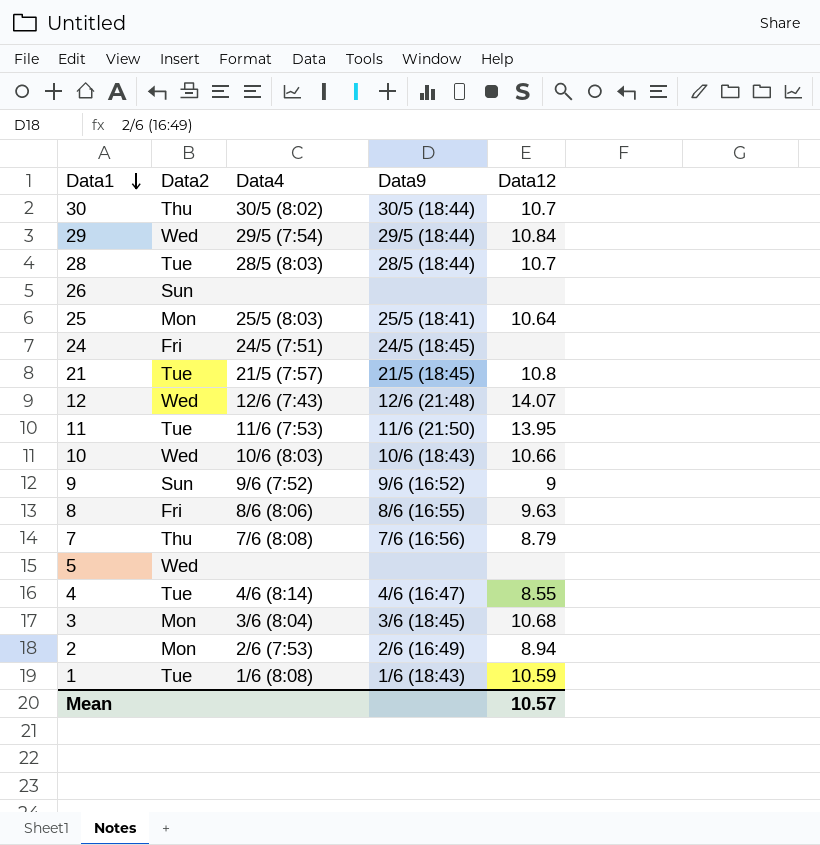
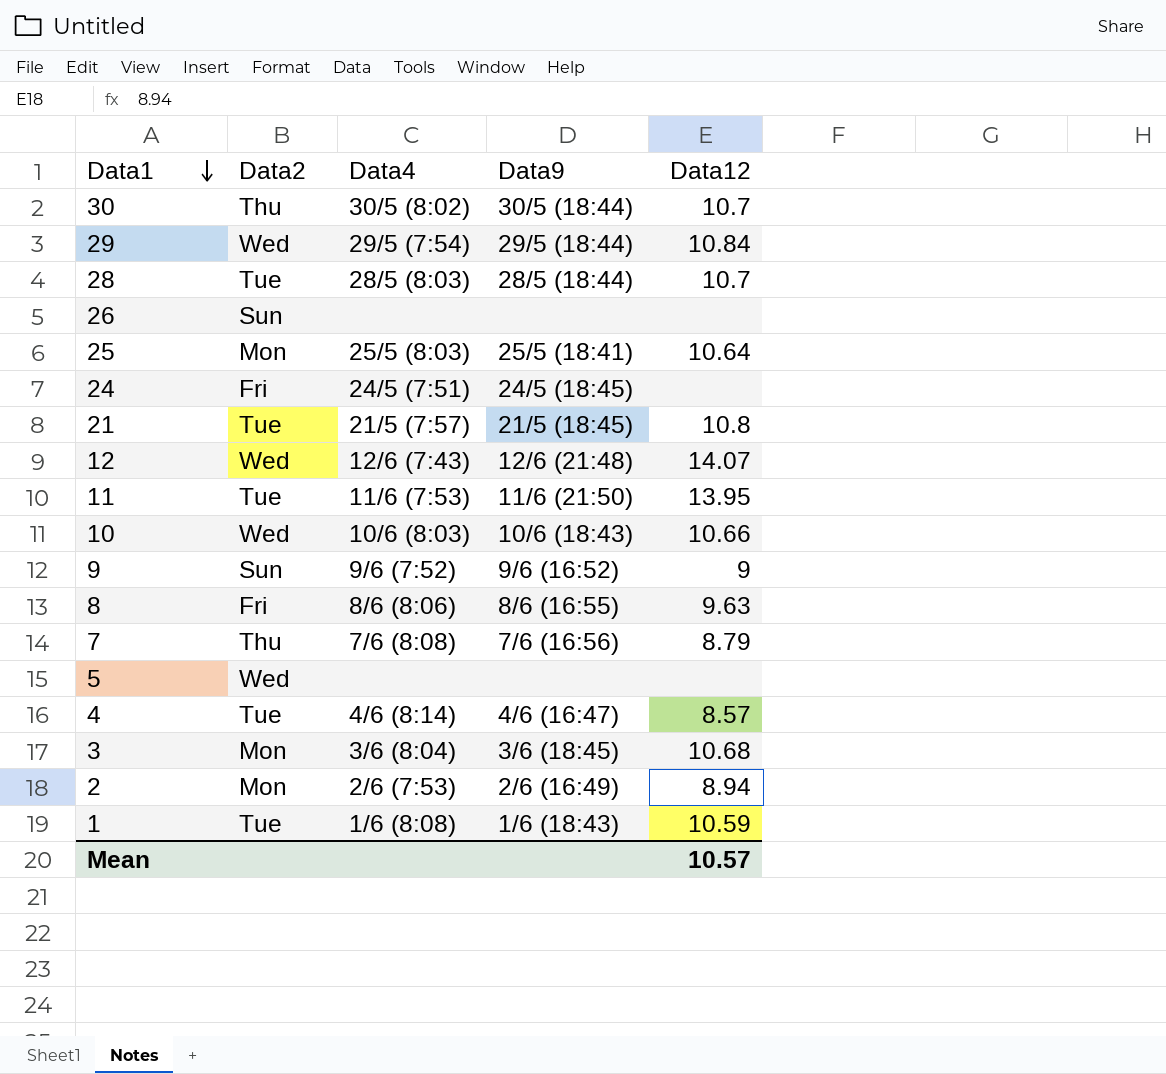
4 | Data12: 8.55 -> 8.57

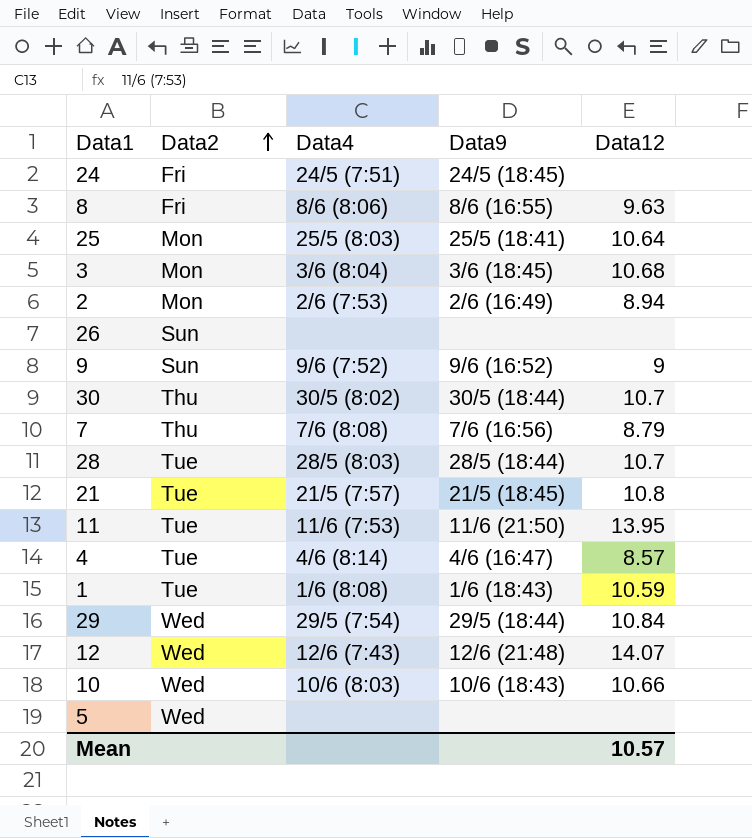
row order: Data1 descending -> Data2 ascending

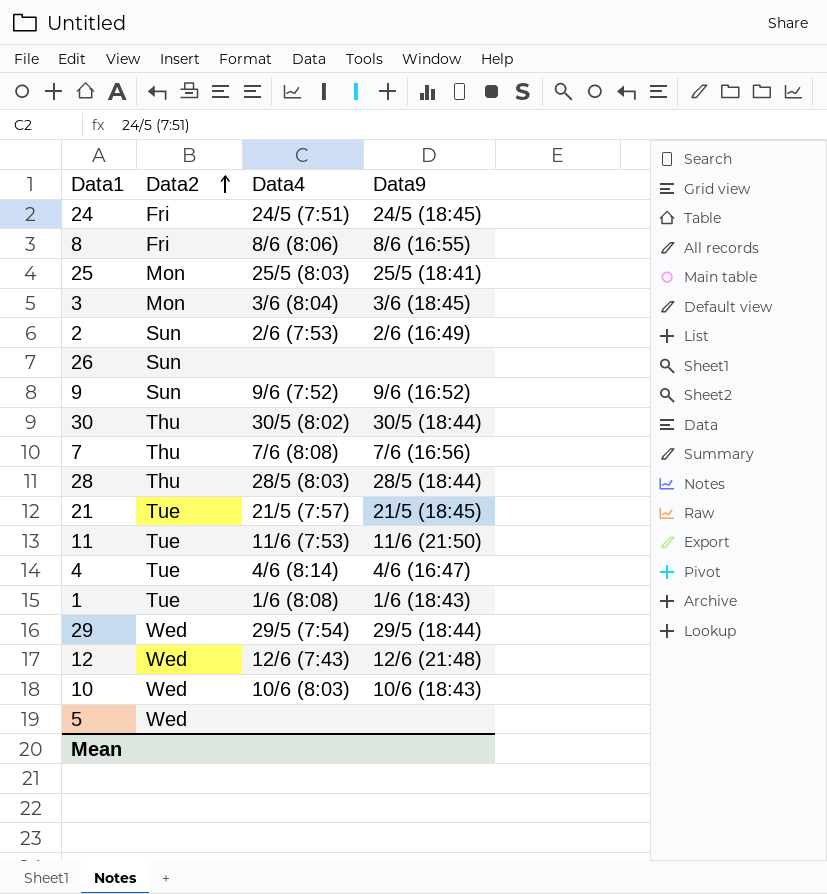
column Data12 | position: 5 -> none
2 | Data2: Mon -> Sun
28 | Data2: Tue -> Thu

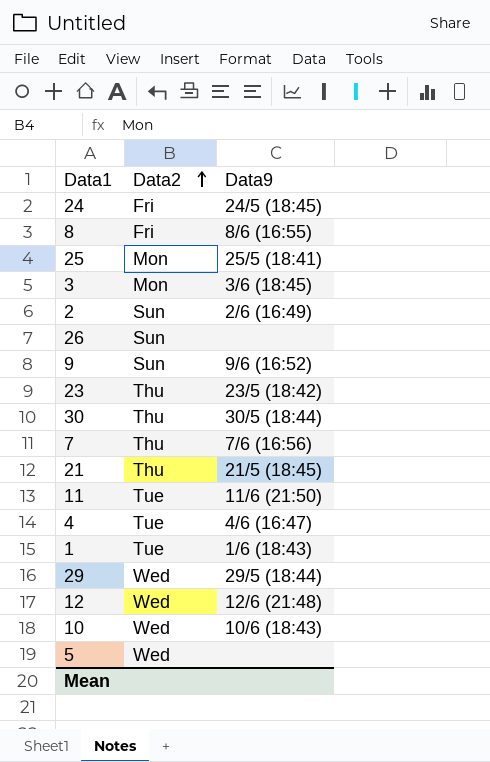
column Data4 | position: 3 -> none
row 28: Thu | 28/5 (8:03) | 28/5 (18:44) -> none
row 23: none -> Thu | 23/5 (18:42)
21 | Data2: Tue -> Thu

